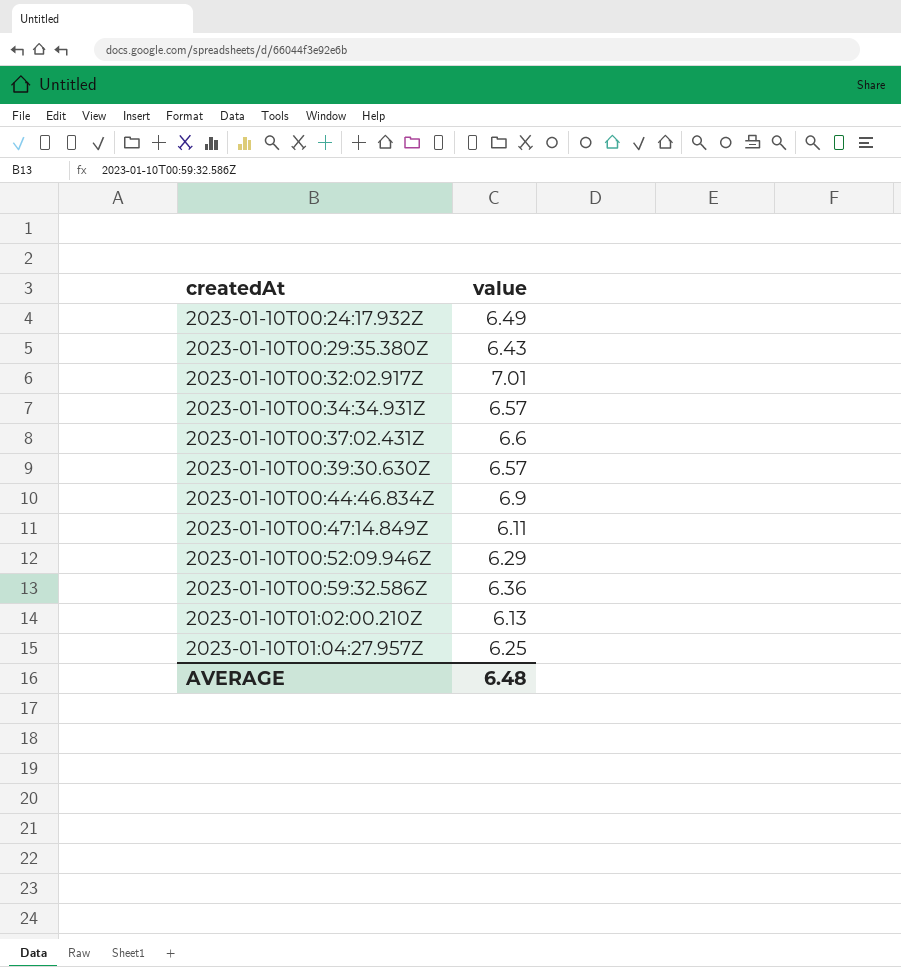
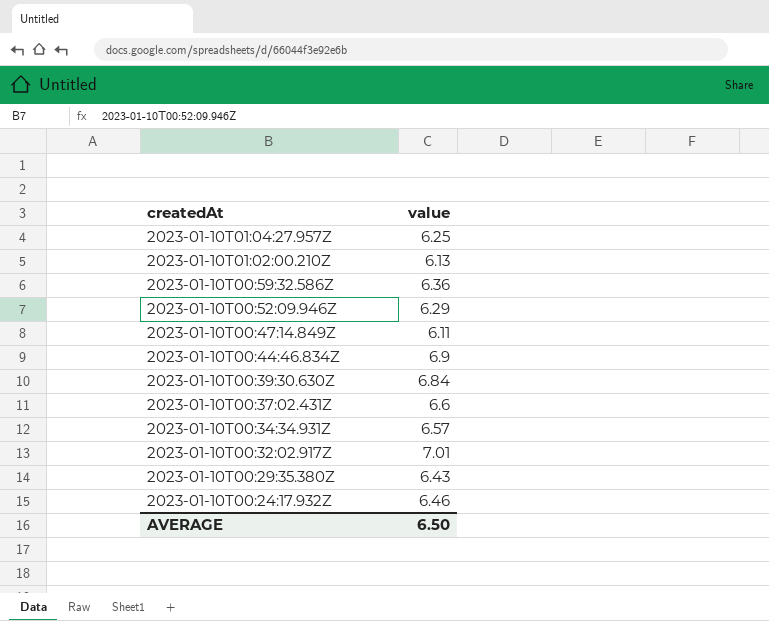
row order: createdAt ascending -> createdAt descending
2023-01-10T00:39:30.630Z | value: 6.57 -> 6.84
2023-01-10T00:24:17.932Z | value: 6.49 -> 6.46
AVERAGE | value: 6.48 -> 6.50

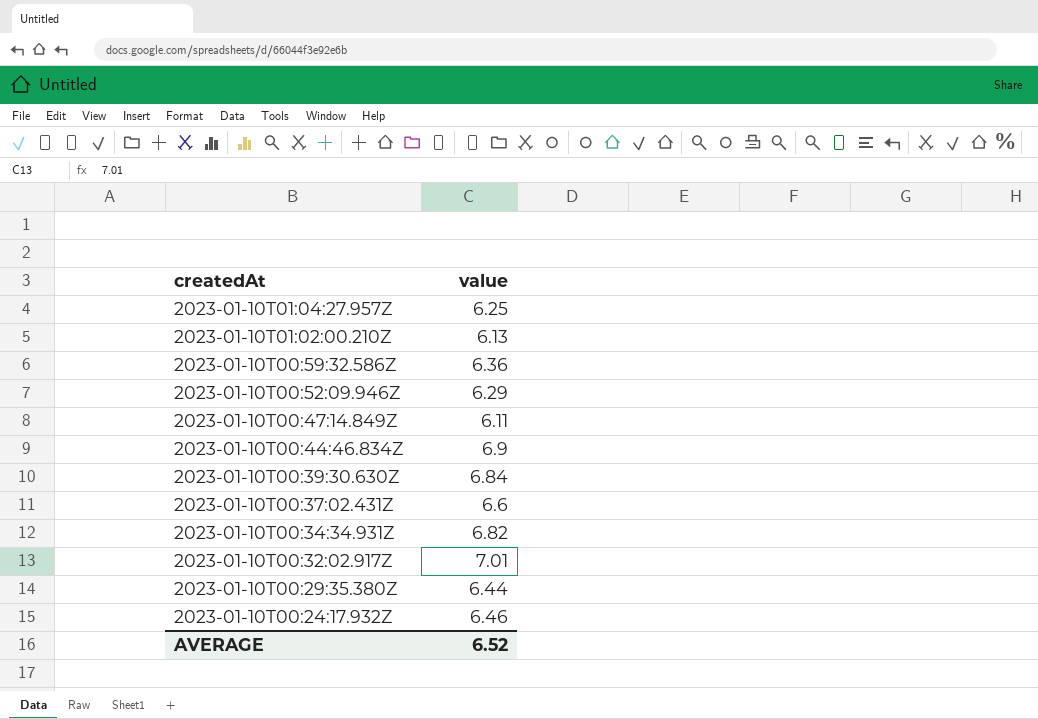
2023-01-10T00:34:34.931Z | value: 6.57 -> 6.82
2023-01-10T00:29:35.380Z | value: 6.43 -> 6.44
AVERAGE | value: 6.50 -> 6.52

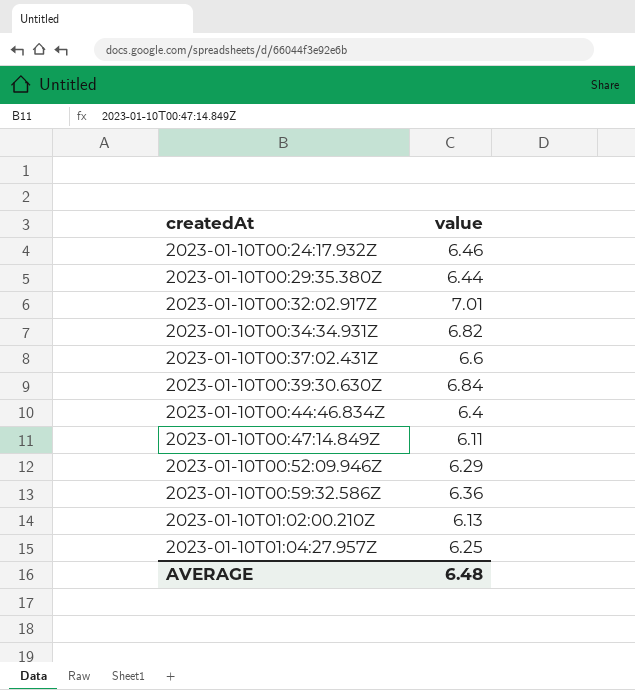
row order: createdAt descending -> createdAt ascending
2023-01-10T00:44:46.834Z | value: 6.9 -> 6.4
AVERAGE | value: 6.52 -> 6.48

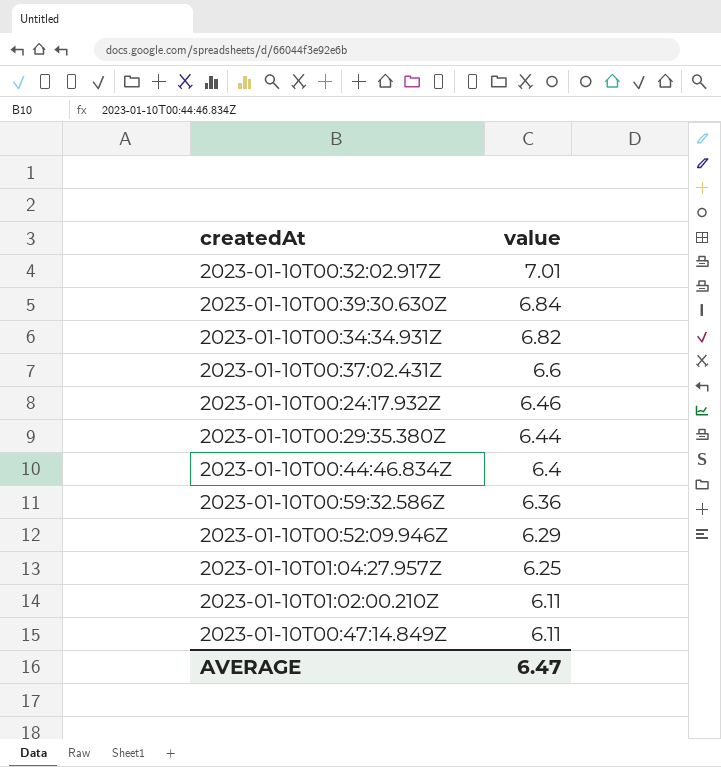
row order: createdAt ascending -> value descending
2023-01-10T01:02:00.210Z | value: 6.13 -> 6.11
AVERAGE | value: 6.48 -> 6.47

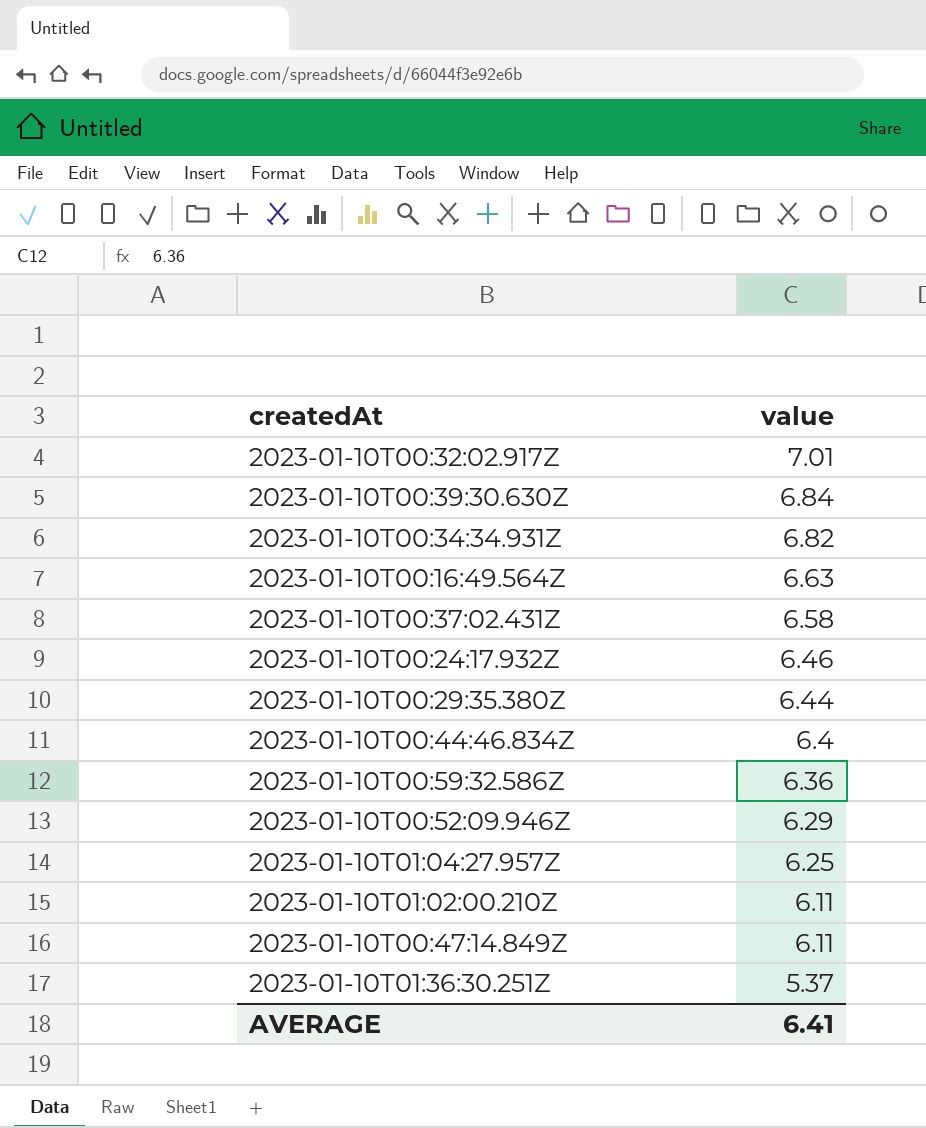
row 2023-01-10T00:16:49.564Z: none -> 6.63
2023-01-10T00:37:02.431Z | value: 6.6 -> 6.58
row 2023-01-10T01:36:30.251Z: none -> 5.37
AVERAGE | value: 6.47 -> 6.41

